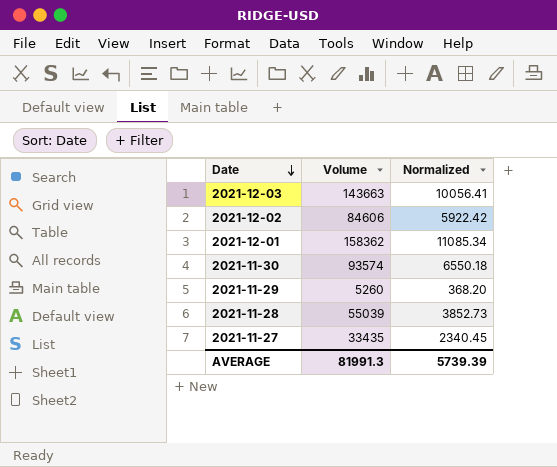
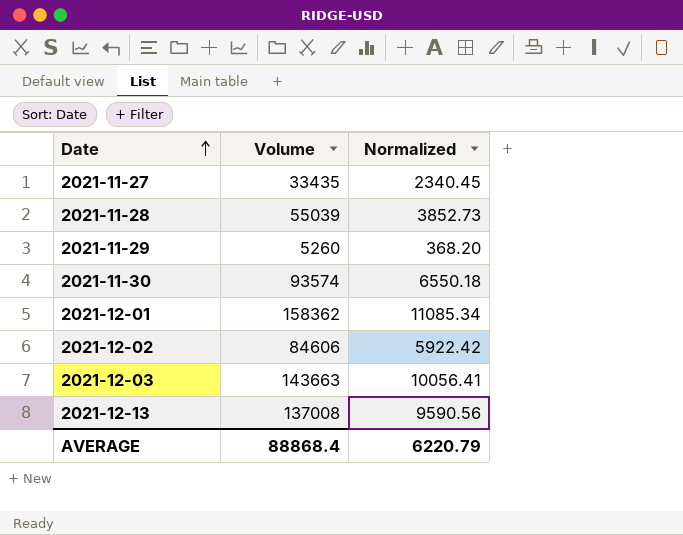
row order: Date descending -> Date ascending
row 2021-12-13: none -> 137008 | 9590.56
AVERAGE | Volume: 81991.3 -> 88868.4
AVERAGE | Normalized: 5739.39 -> 6220.79

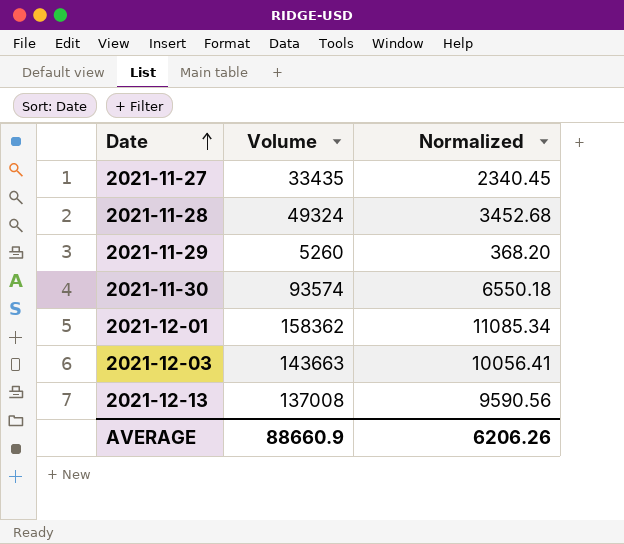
row 2021-12-02: 84606 | 5922.42 -> none
2021-11-28 | Volume: 55039 -> 49324
2021-11-28 | Normalized: 3852.73 -> 3452.68
AVERAGE | Volume: 88868.4 -> 88660.9
AVERAGE | Normalized: 6220.79 -> 6206.26

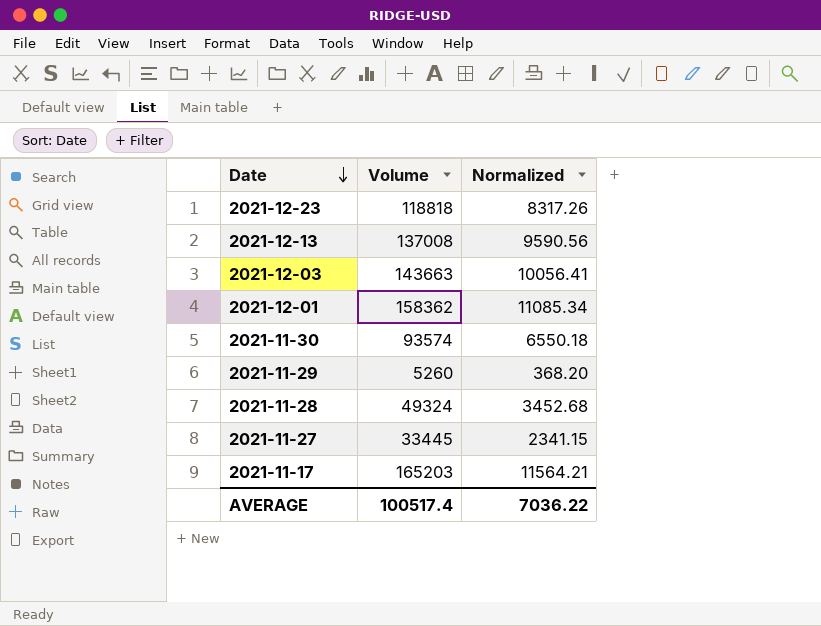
row order: Date ascending -> Date descending
row 2021-12-23: none -> 118818 | 8317.26
2021-11-27 | Volume: 33435 -> 33445
2021-11-27 | Normalized: 2340.45 -> 2341.15
row 2021-11-17: none -> 165203 | 11564.21
AVERAGE | Volume: 88660.9 -> 100517.4
AVERAGE | Normalized: 6206.26 -> 7036.22

